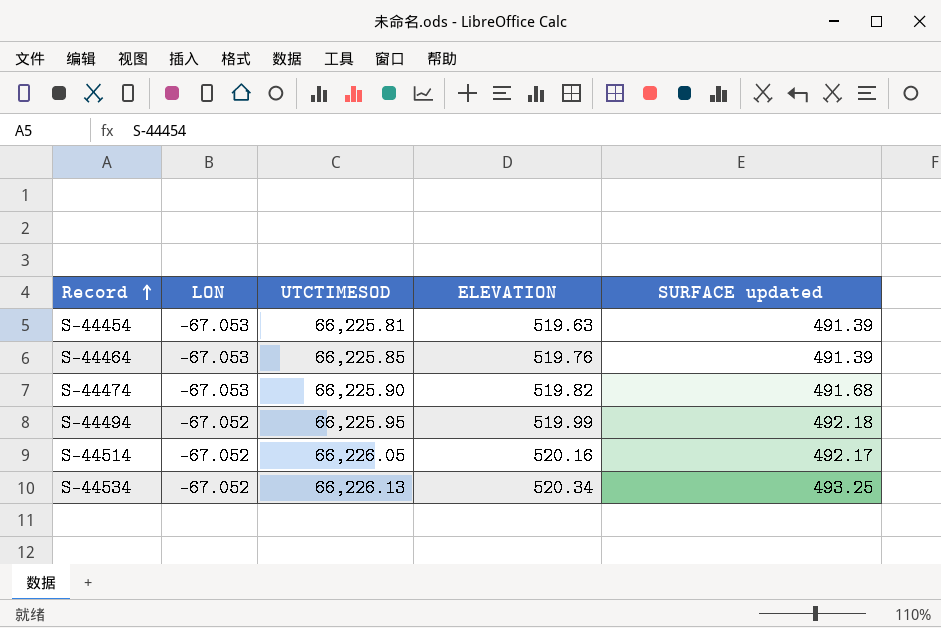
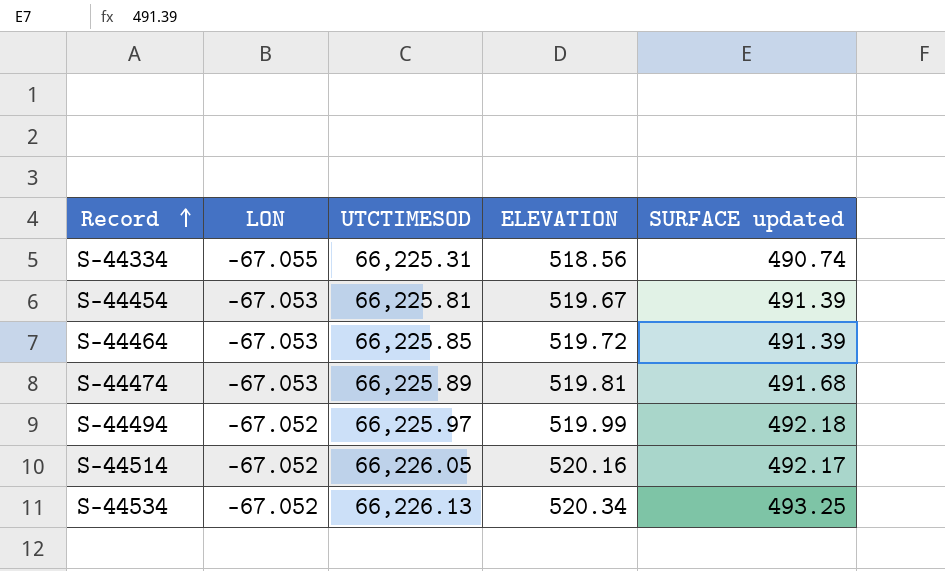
row S-44334: none -> -67.055 | 66,225.31 | 518.56 | 490.74
S-44454 | ELEVATION: 519.63 -> 519.67
S-44464 | ELEVATION: 519.76 -> 519.72
S-44474 | UTCTIMESOD: 66,225.90 -> 66,225.89
S-44474 | ELEVATION: 519.82 -> 519.81
S-44494 | UTCTIMESOD: 66,225.95 -> 66,225.97

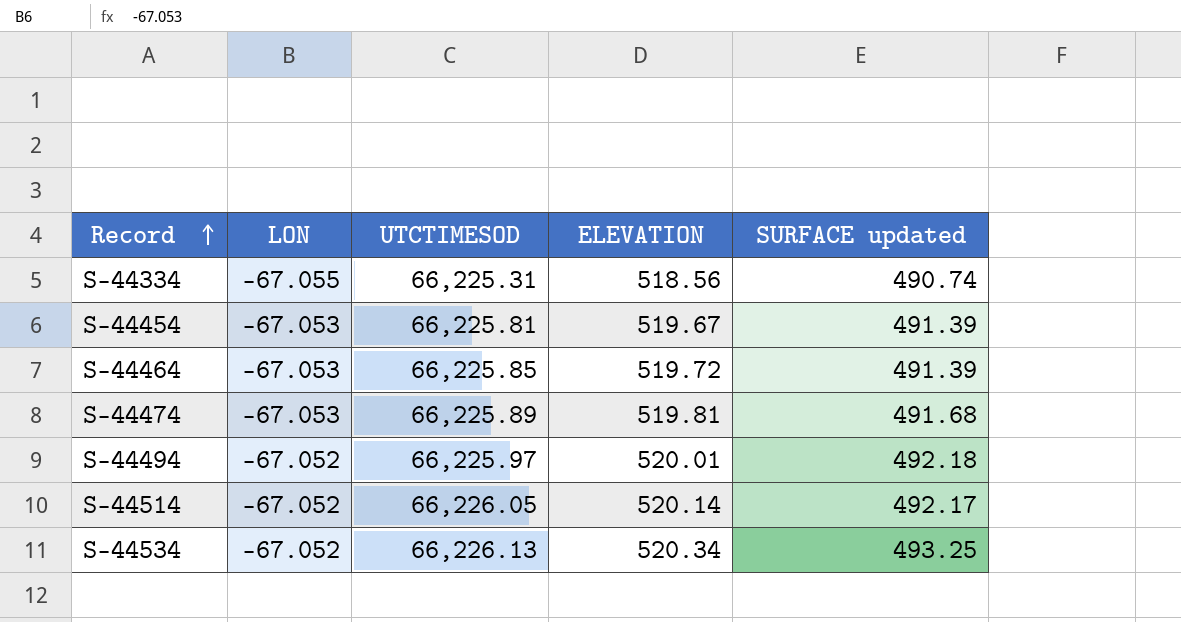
S-44494 | ELEVATION: 519.99 -> 520.01
S-44514 | ELEVATION: 520.16 -> 520.14

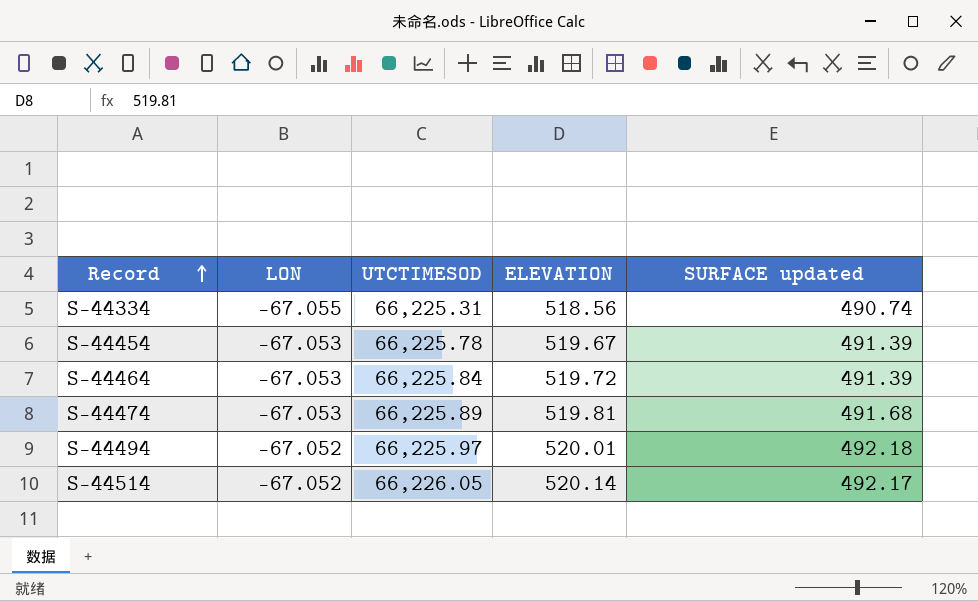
row S-44534: -67.052 | 66,226.13 | 520.34 | 493.25 -> none
S-44454 | UTCTIMESOD: 66,225.81 -> 66,225.78
S-44464 | UTCTIMESOD: 66,225.85 -> 66,225.84

